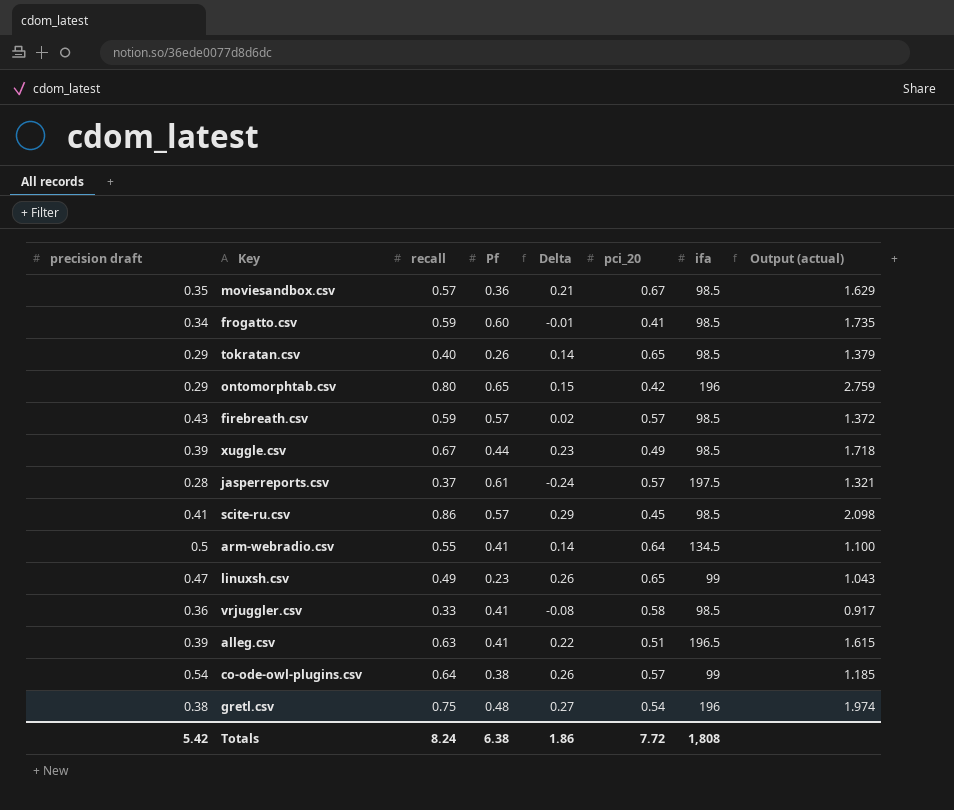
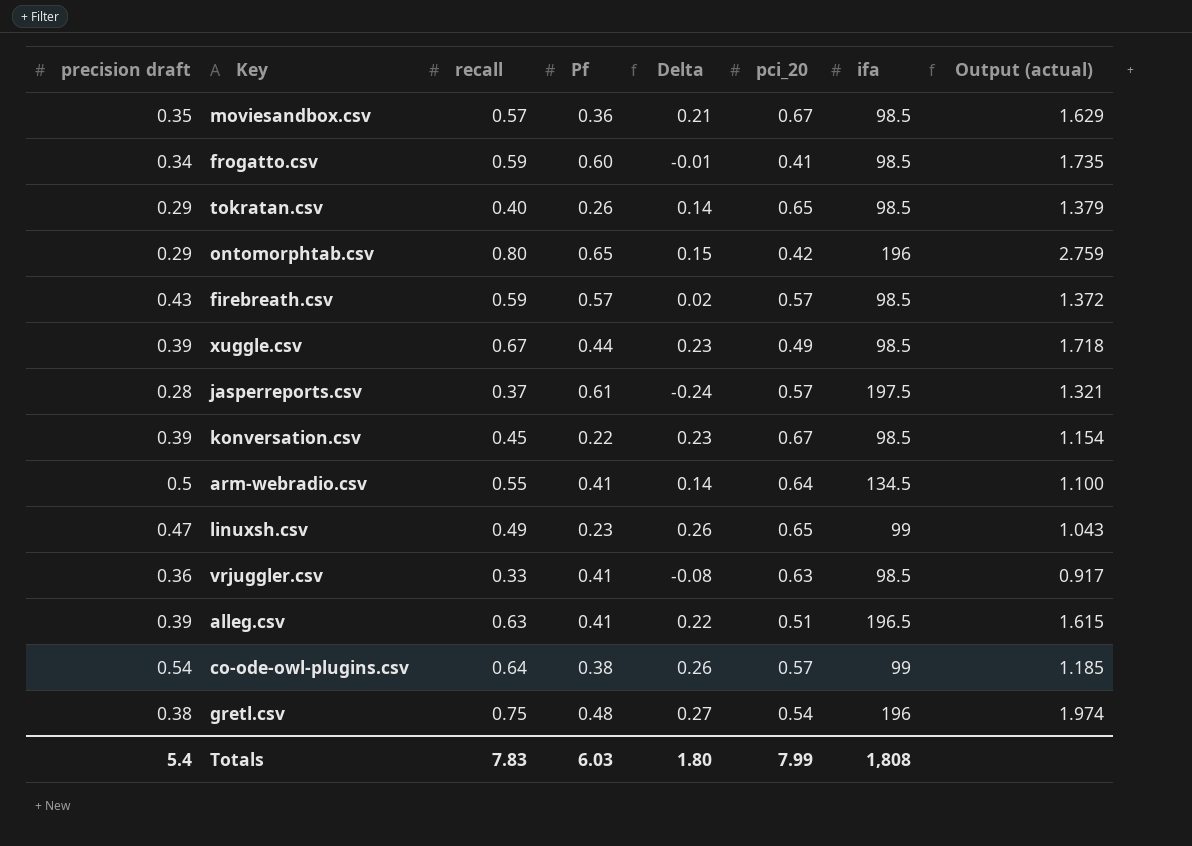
row scite-ru.csv: 0.41 | 0.86 | 0.57 | 0.29 | 0.45 | 98.5 | 2.098 -> none
row konversation.csv: none -> 0.39 | 0.45 | 0.22 | 0.23 | 0.67 | 98.5 | 1.154
vrjuggler.csv | pci_20: 0.58 -> 0.63
Totals | precision draft: 5.42 -> 5.4
Totals | recall: 8.24 -> 7.83
Totals | Pf: 6.38 -> 6.03
Totals | Delta: 1.86 -> 1.80
Totals | pci_20: 7.72 -> 7.99

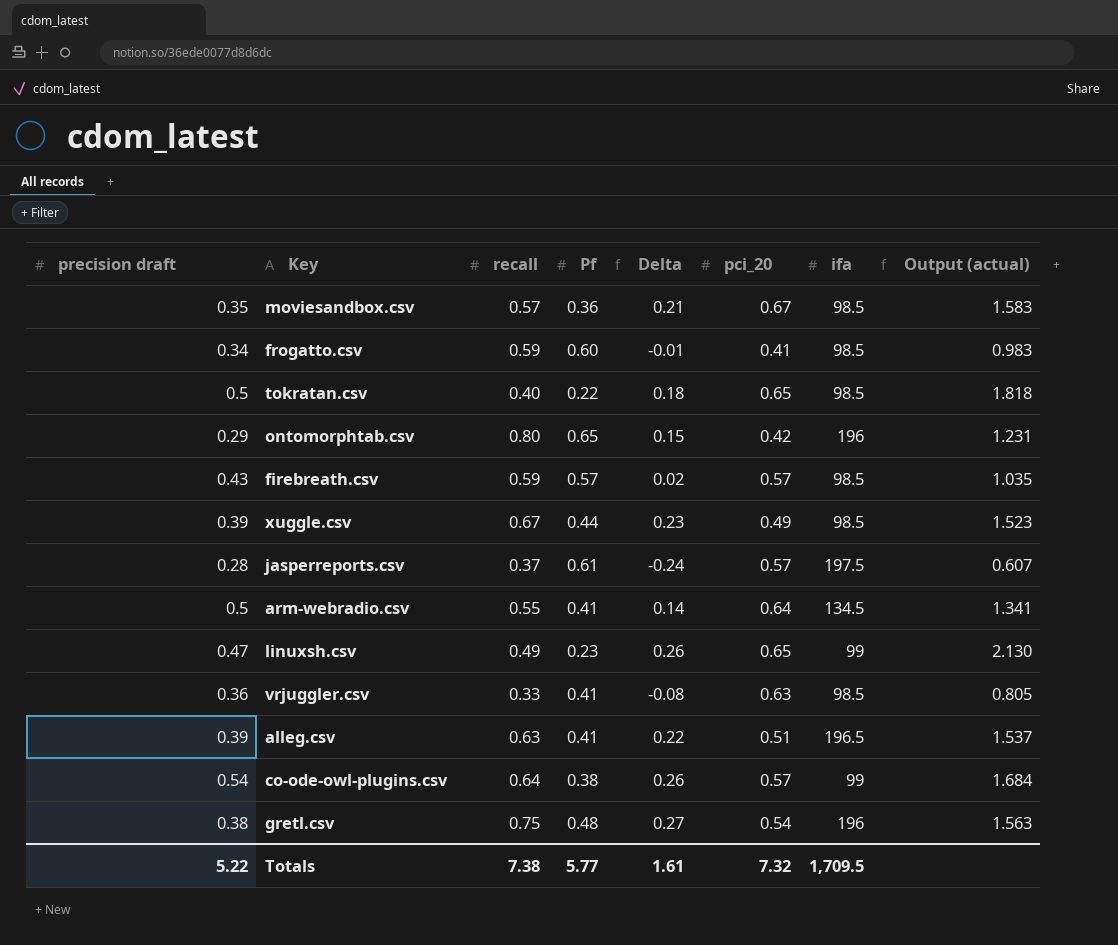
column Output (actual) | formula: [recall] / [precision draft] -> [recall] / [Pf]
row konversation.csv: 0.39 | 0.45 | 0.22 | 0.23 | 0.67 | 98.5 | 1.154 -> none
tokratan.csv | precision draft: 0.29 -> 0.5
tokratan.csv | Pf: 0.26 -> 0.22
tokratan.csv | Delta: 0.14 -> 0.18
Totals | precision draft: 5.4 -> 5.22
Totals | recall: 7.83 -> 7.38
Totals | Pf: 6.03 -> 5.77
Totals | Delta: 1.80 -> 1.61
Totals | pci_20: 7.99 -> 7.32
Totals | ifa: 1,808 -> 1,709.5

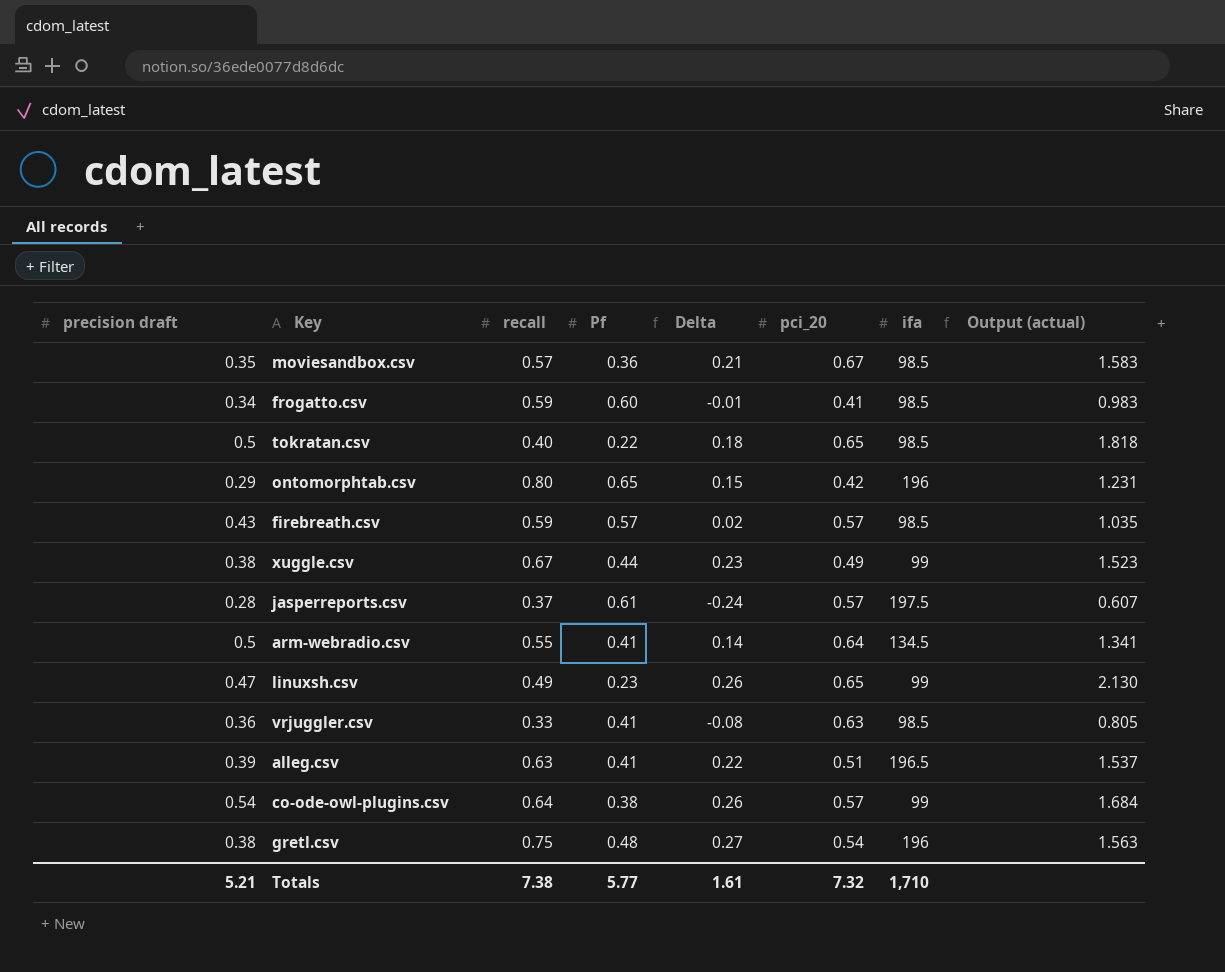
xuggle.csv | precision draft: 0.39 -> 0.38
xuggle.csv | ifa: 98.5 -> 99
Totals | precision draft: 5.22 -> 5.21
Totals | ifa: 1,709.5 -> 1,710

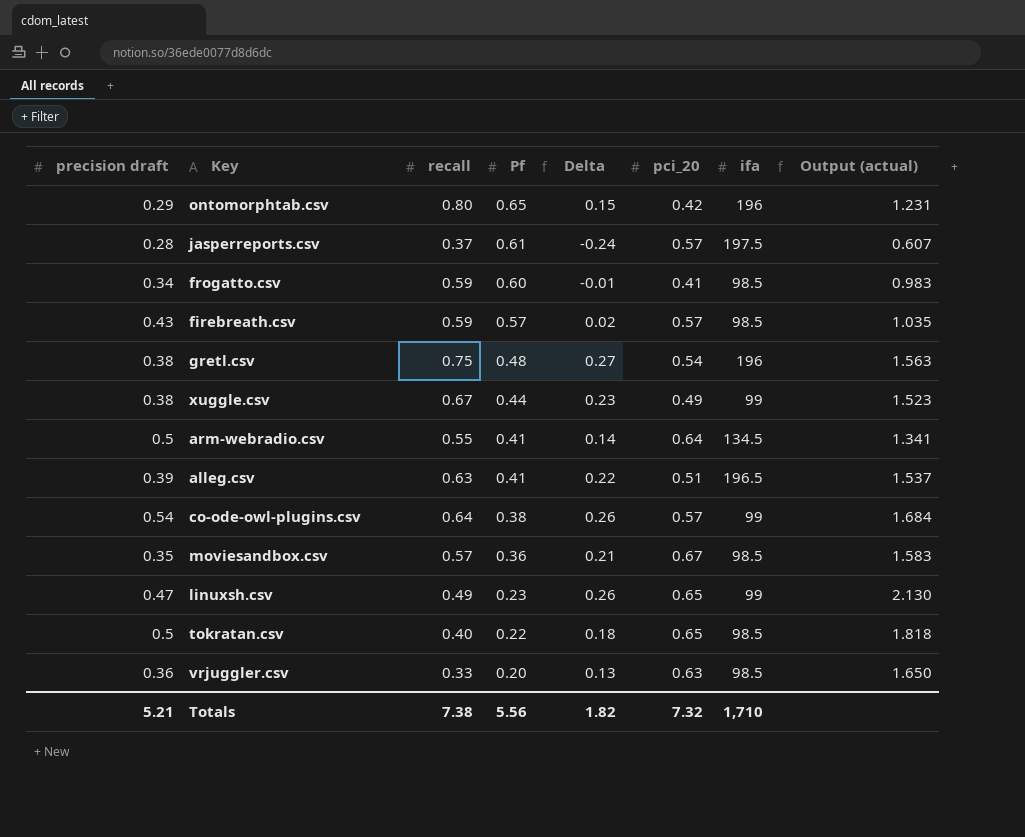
row order: none -> Pf descending
vrjuggler.csv | Pf: 0.41 -> 0.20
vrjuggler.csv | Delta: -0.08 -> 0.13
vrjuggler.csv | Output (actual): 0.805 -> 1.650
Totals | Pf: 5.77 -> 5.56
Totals | Delta: 1.61 -> 1.82

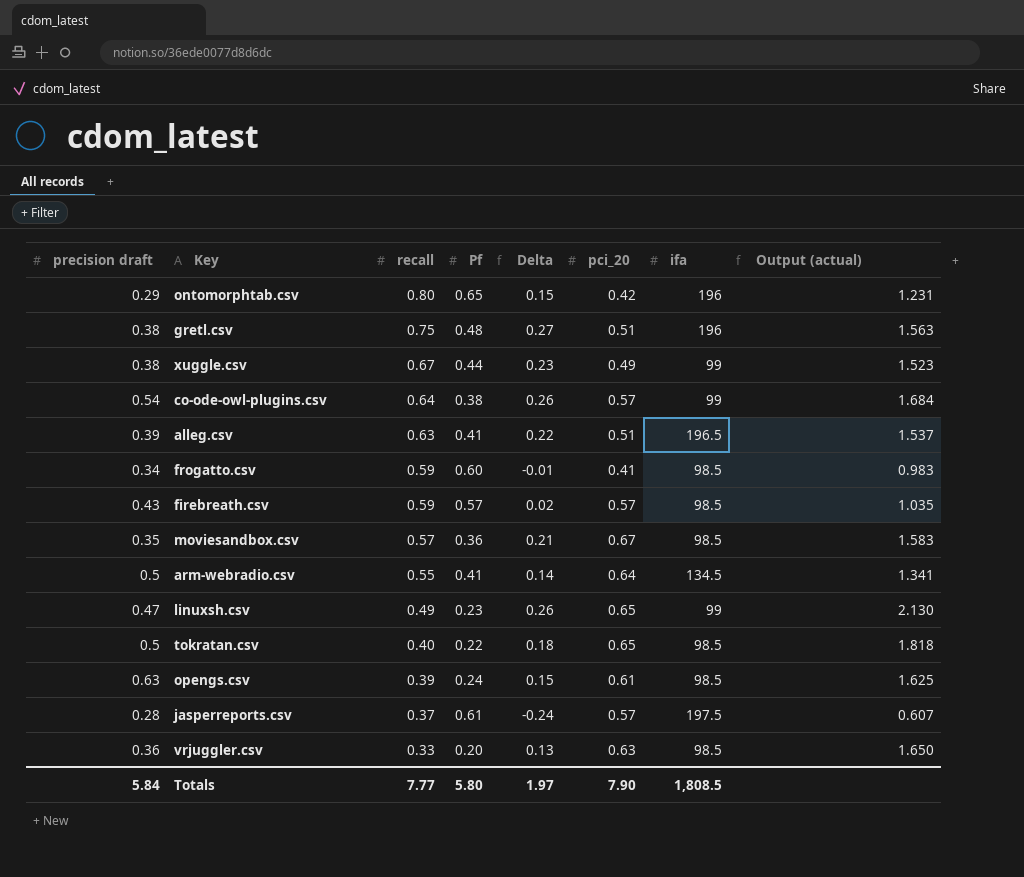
row order: Pf descending -> recall descending
gretl.csv | pci_20: 0.54 -> 0.51
row opengs.csv: none -> 0.63 | 0.39 | 0.24 | 0.15 | 0.61 | 98.5 | 1.625
Totals | precision draft: 5.21 -> 5.84
Totals | recall: 7.38 -> 7.77
Totals | Pf: 5.56 -> 5.80
Totals | Delta: 1.82 -> 1.97
Totals | pci_20: 7.32 -> 7.90
Totals | ifa: 1,710 -> 1,808.5

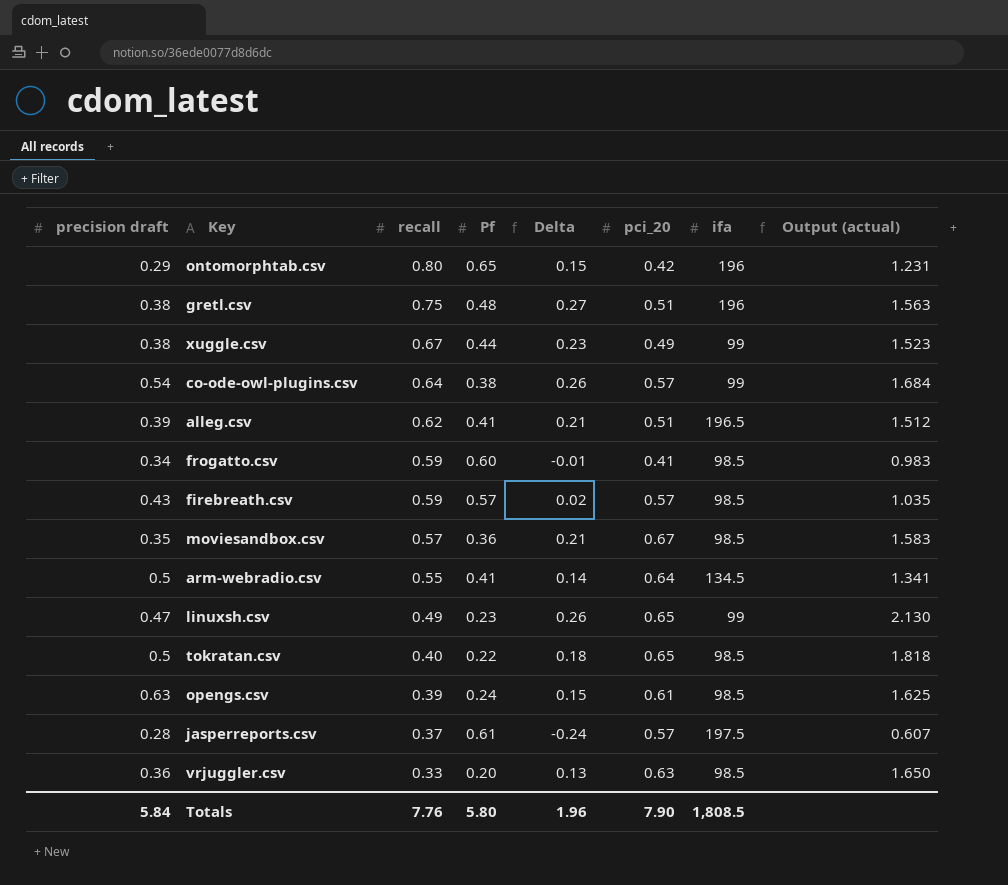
alleg.csv | recall: 0.63 -> 0.62
alleg.csv | Delta: 0.22 -> 0.21
alleg.csv | Output (actual): 1.537 -> 1.512
Totals | recall: 7.77 -> 7.76
Totals | Delta: 1.97 -> 1.96

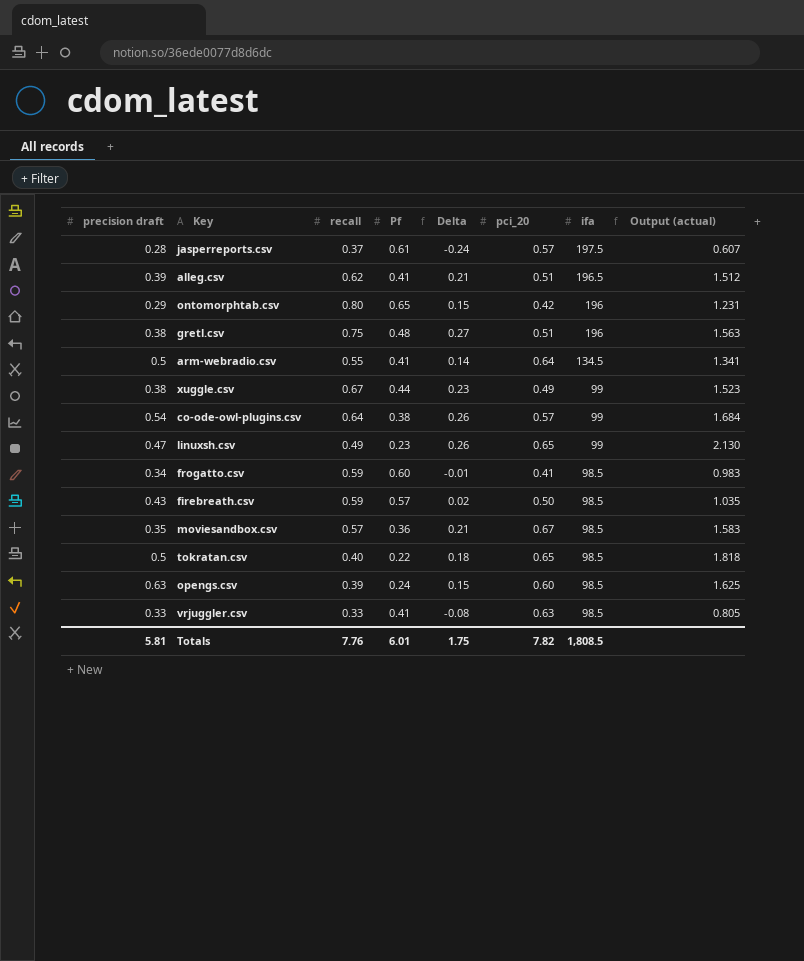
row order: recall descending -> ifa descending
firebreath.csv | pci_20: 0.57 -> 0.50
opengs.csv | pci_20: 0.61 -> 0.60
vrjuggler.csv | precision draft: 0.36 -> 0.33
vrjuggler.csv | Pf: 0.20 -> 0.41
vrjuggler.csv | Delta: 0.13 -> -0.08
vrjuggler.csv | Output (actual): 1.650 -> 0.805
Totals | precision draft: 5.84 -> 5.81
Totals | Pf: 5.80 -> 6.01
Totals | Delta: 1.96 -> 1.75
Totals | pci_20: 7.90 -> 7.82

